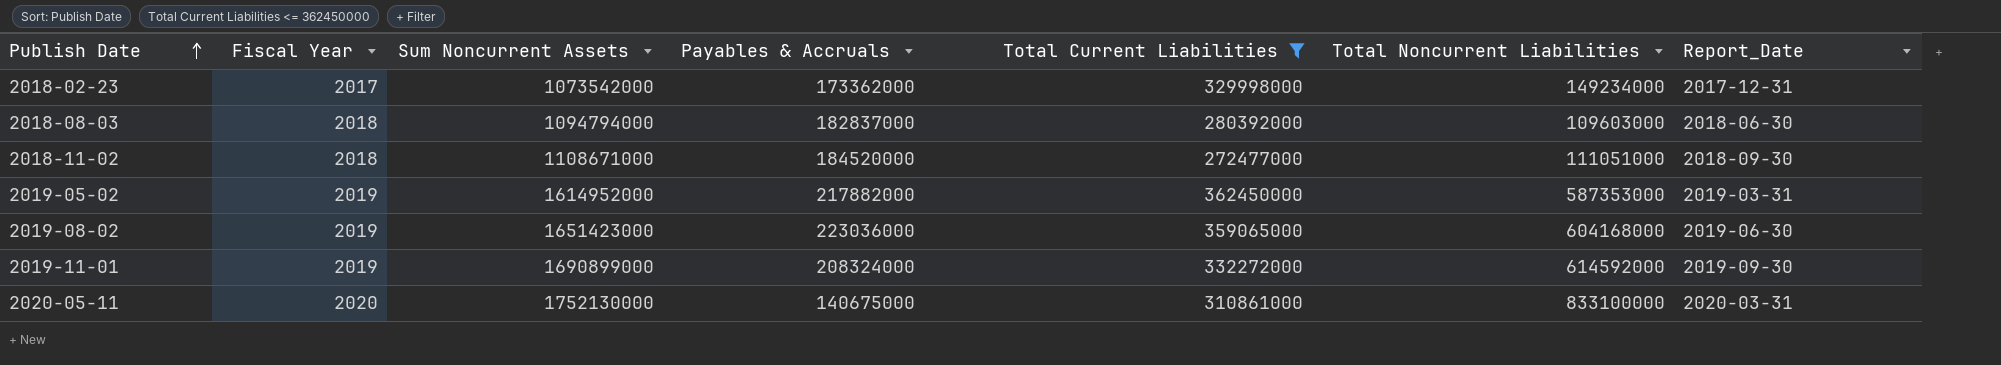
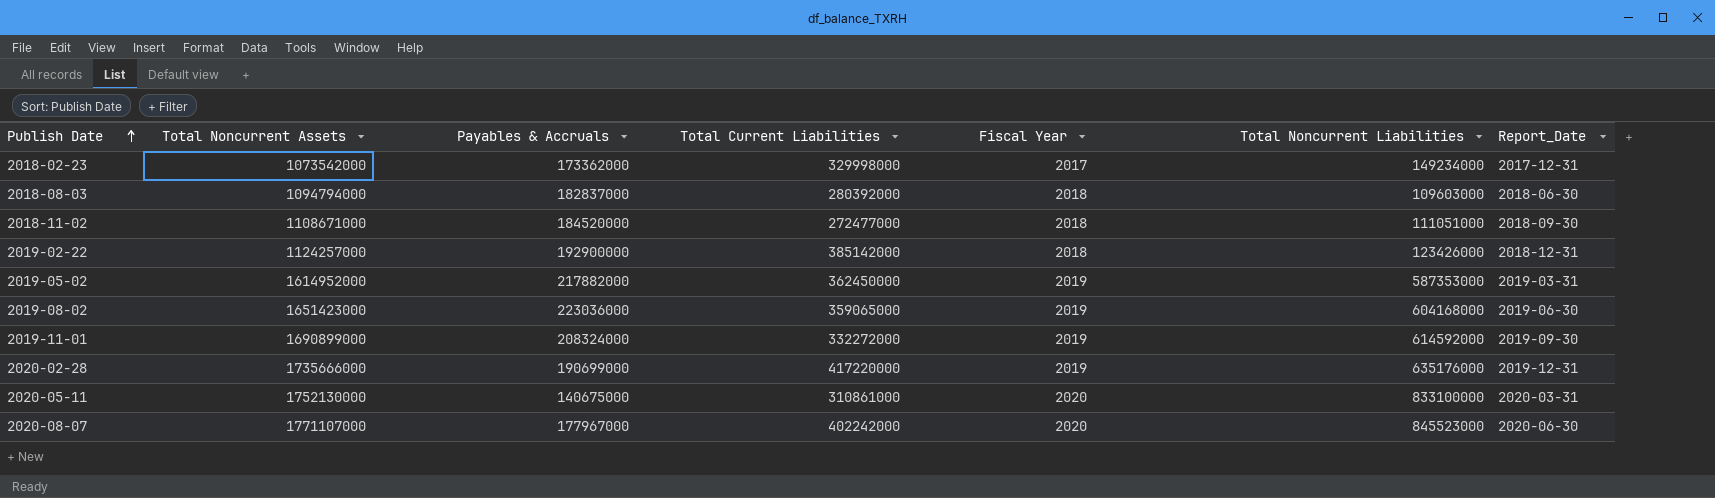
filter: Total Current Liabilities <= 362450000 -> none
column name: Sum Noncurrent Assets -> Total Noncurrent Assets
column Fiscal Year | position: 2 -> 5

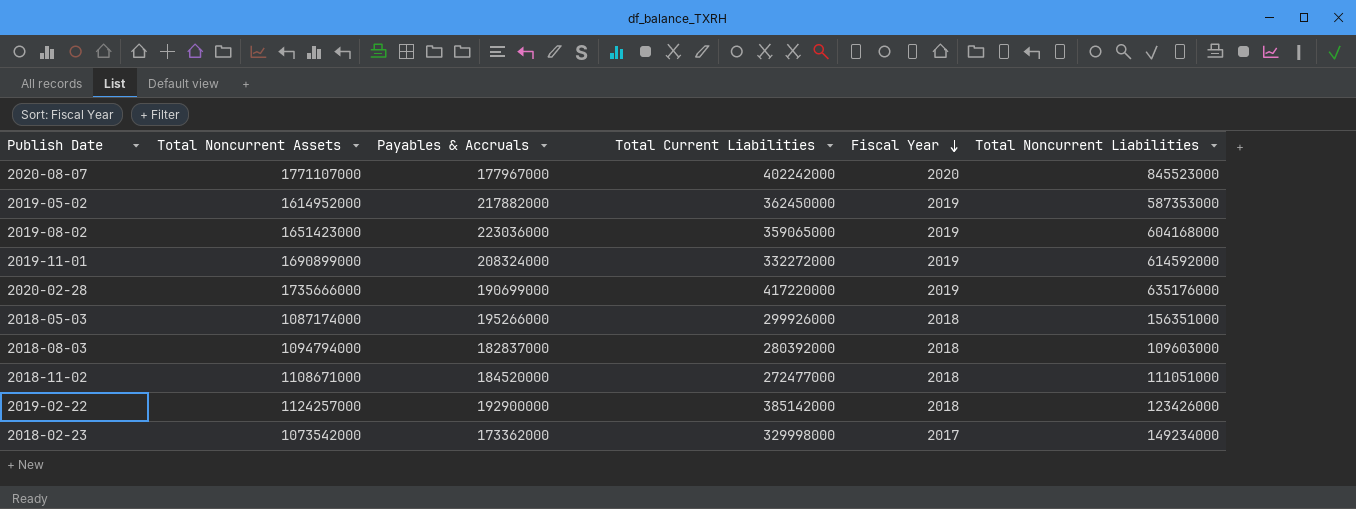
row order: Publish Date ascending -> Fiscal Year descending
column Report_Date | position: 7 -> none
row 2020-05-11: 1752130000 | 140675000 | 310861000 | 2020 | 833100000 | 2020-03-31 -> none
row 2018-05-03: none -> 1087174000 | 195266000 | 299926000 | 2018 | 156351000

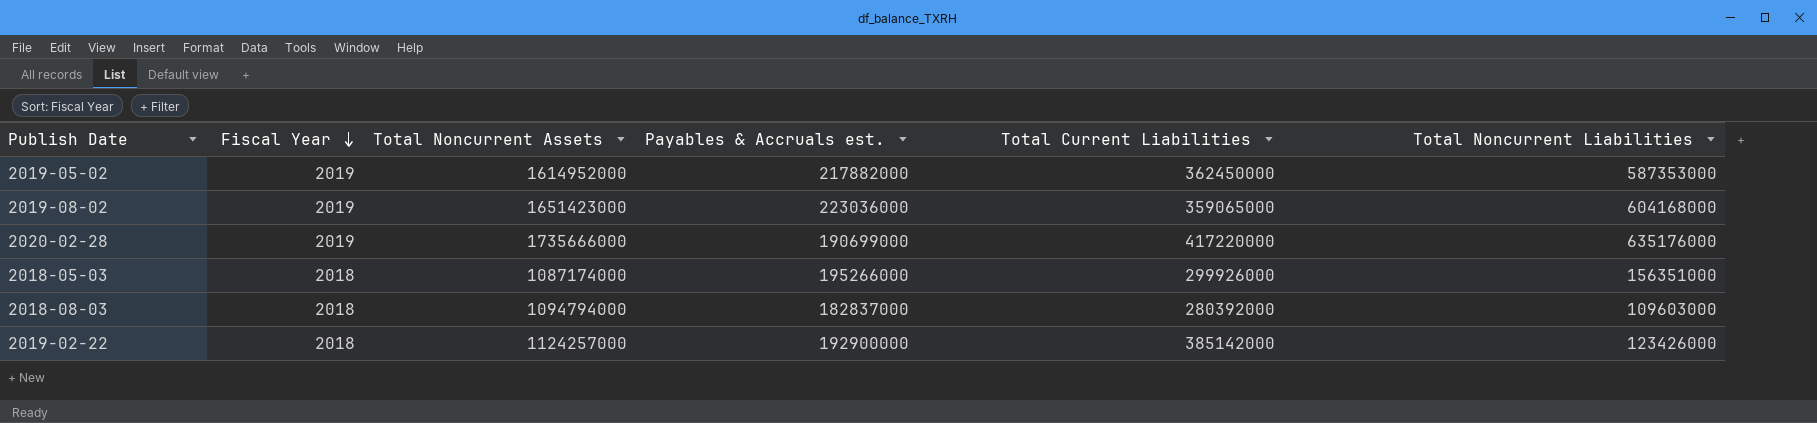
column Fiscal Year | position: 5 -> 2
column name: Payables & Accruals -> Payables & Accruals est.
row 2020-08-07: 1771107000 | 177967000 | 402242000 | 2020 | 845523000 -> none
row 2019-11-01: 1690899000 | 208324000 | 332272000 | 2019 | 614592000 -> none
row 2018-11-02: 1108671000 | 184520000 | 272477000 | 2018 | 111051000 -> none
row 2018-02-23: 1073542000 | 173362000 | 329998000 | 2017 | 149234000 -> none

